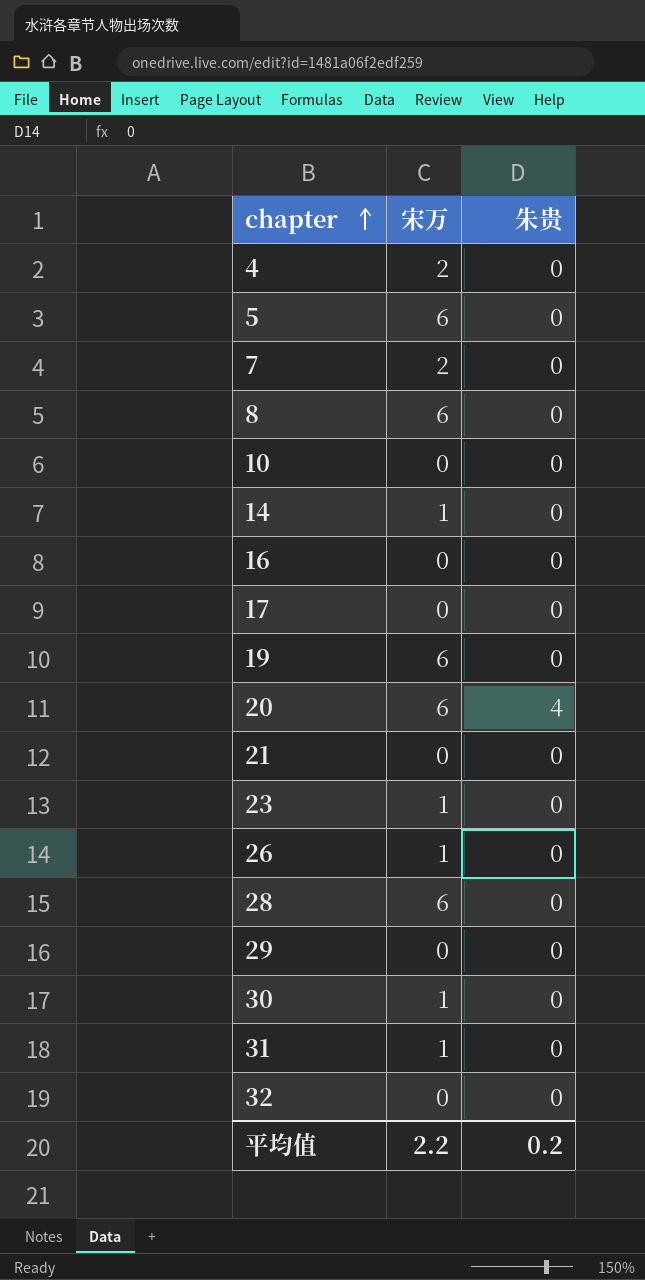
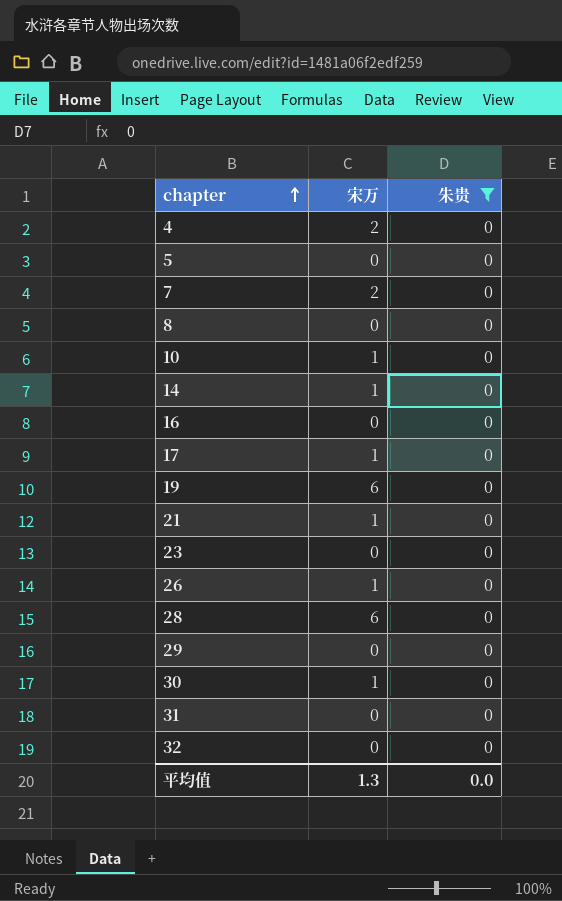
filter: none -> 朱贵 = 0
5 | 宋万: 6 -> 0
8 | 宋万: 6 -> 0
10 | 宋万: 0 -> 1
17 | 宋万: 0 -> 1
21 | 宋万: 0 -> 1
23 | 宋万: 1 -> 0
31 | 宋万: 1 -> 0
平均值 | 宋万: 2.2 -> 1.3
平均值 | 朱贵: 0.2 -> 0.0

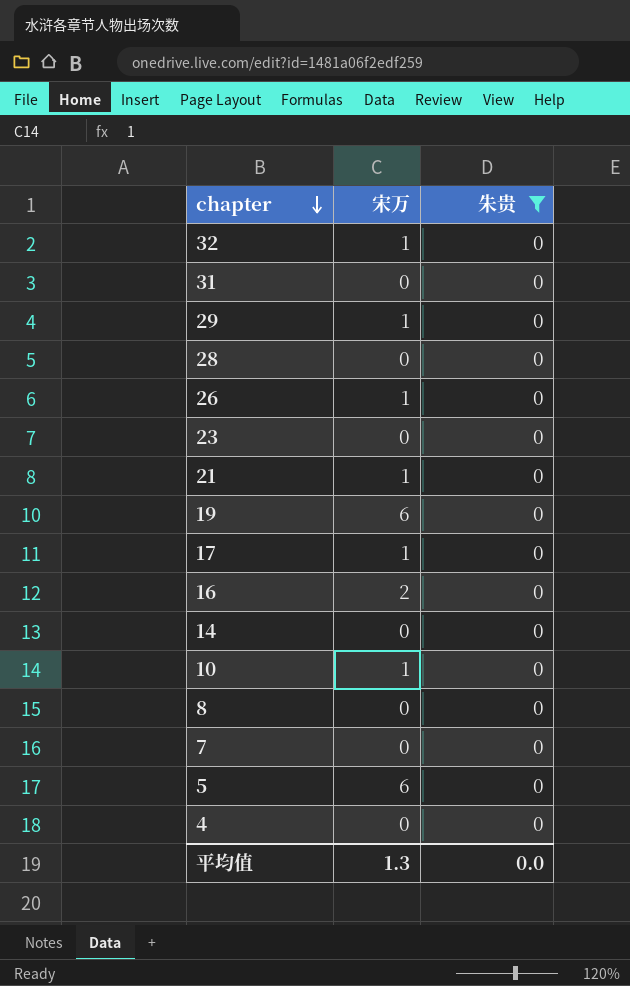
row order: chapter ascending -> chapter descending
row 30: 1 | 0 -> none
32 | 宋万: 0 -> 1
29 | 宋万: 0 -> 1
28 | 宋万: 6 -> 0
16 | 宋万: 0 -> 2
14 | 宋万: 1 -> 0
7 | 宋万: 2 -> 0
5 | 宋万: 0 -> 6
4 | 宋万: 2 -> 0

